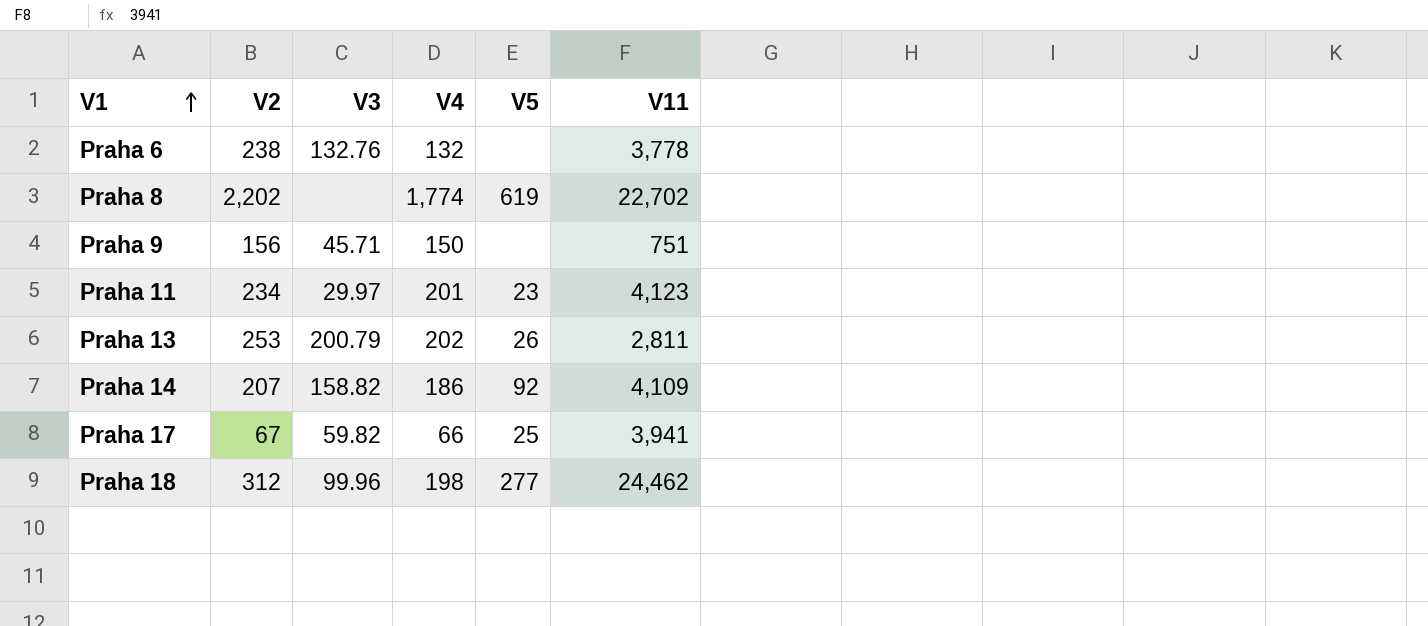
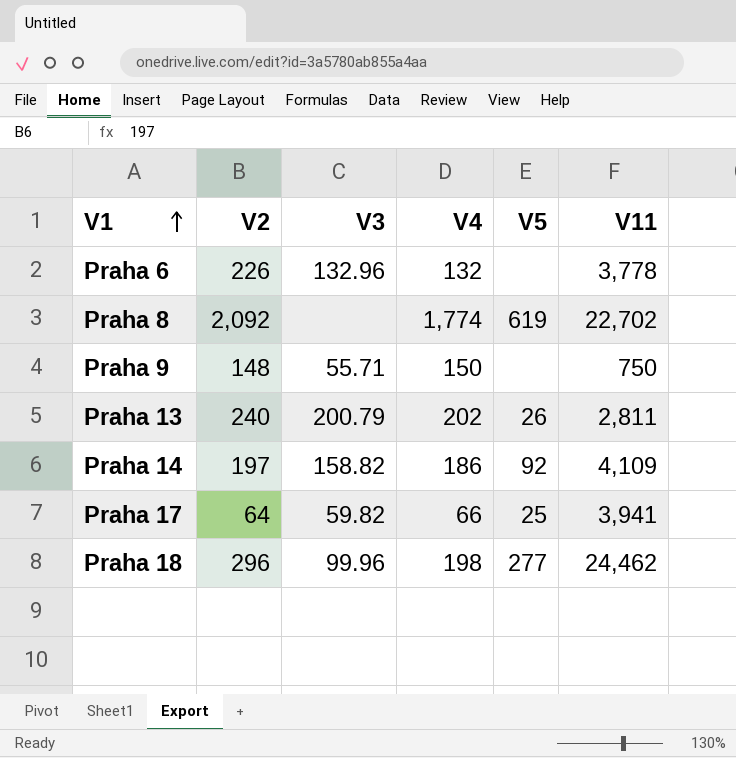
row Praha 11: 234 | 29.97 | 201 | 23 | 4,123 -> none
Praha 6 | V2: 238 -> 226
Praha 6 | V3: 132.76 -> 132.96
Praha 8 | V2: 2,202 -> 2,092
Praha 9 | V2: 156 -> 148
Praha 9 | V3: 45.71 -> 55.71
Praha 9 | V11: 751 -> 750
Praha 13 | V2: 253 -> 240
Praha 14 | V2: 207 -> 197
Praha 17 | V2: 67 -> 64
Praha 18 | V2: 312 -> 296

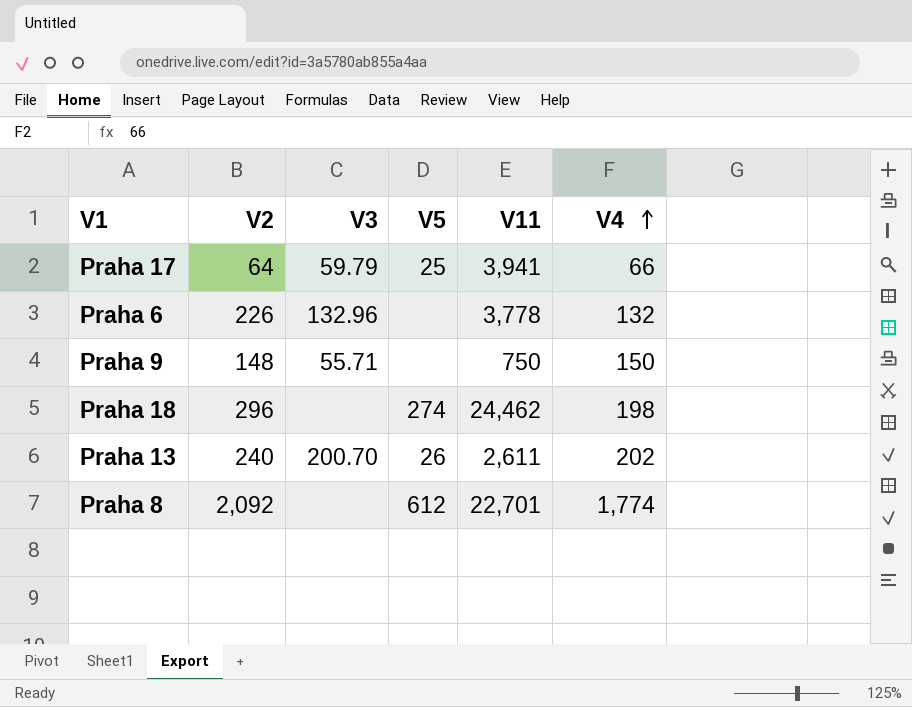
row order: V1 ascending -> V4 ascending
column V4 | position: 4 -> 6
row Praha 14: 197 | 158.82 | 186 | 92 | 4,109 -> none
Praha 17 | V3: 59.82 -> 59.79
Praha 18 | V3: 99.96 -> none
Praha 18 | V5: 277 -> 274
Praha 13 | V3: 200.79 -> 200.70
Praha 13 | V11: 2,811 -> 2,611
Praha 8 | V5: 619 -> 612
Praha 8 | V11: 22,702 -> 22,701

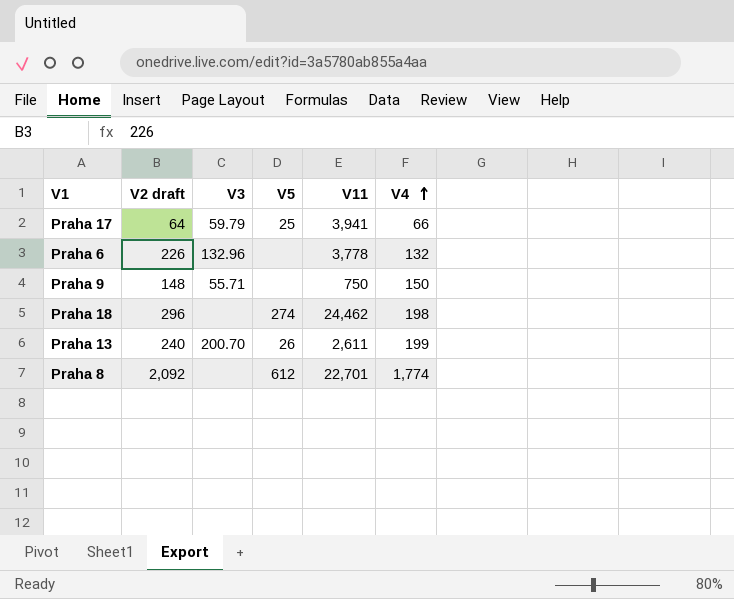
column name: V2 -> V2 draft
Praha 13 | V4: 202 -> 199

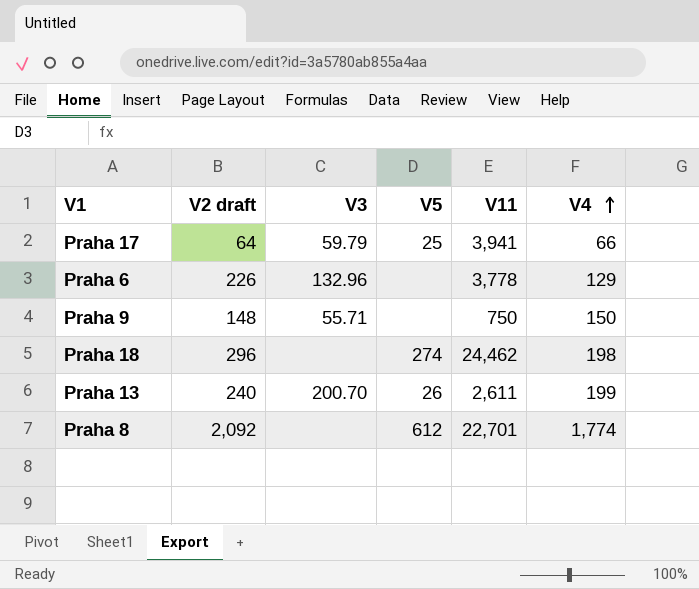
Praha 6 | V4: 132 -> 129

